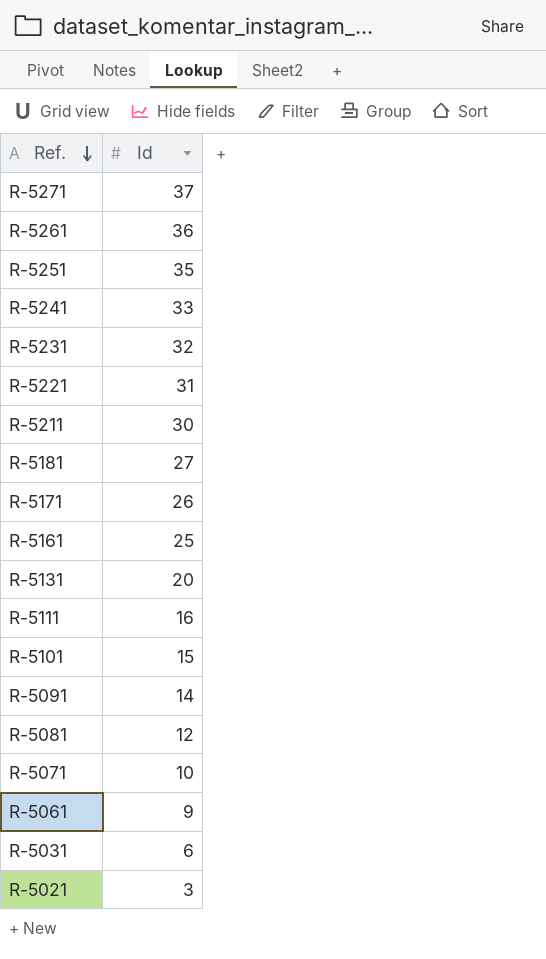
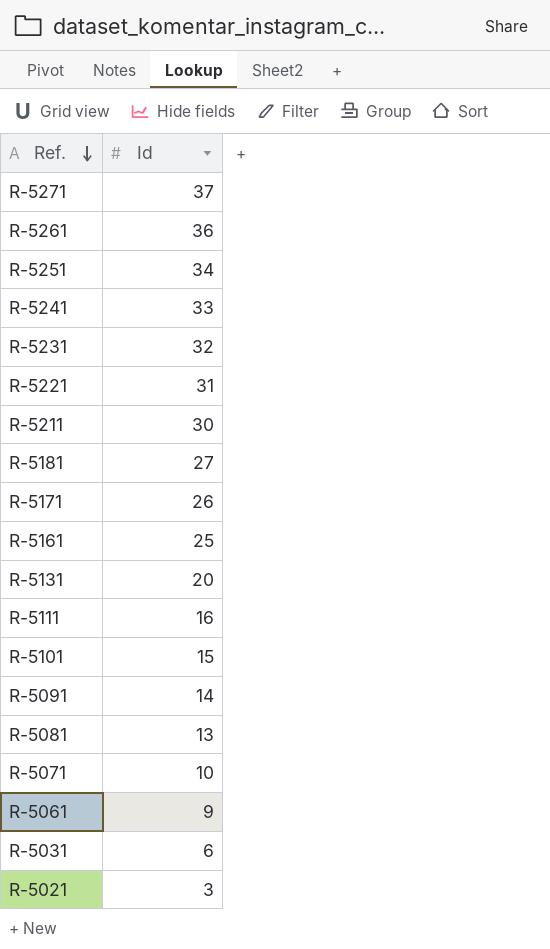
R-5251 | Id: 35 -> 34
R-5081 | Id: 12 -> 13

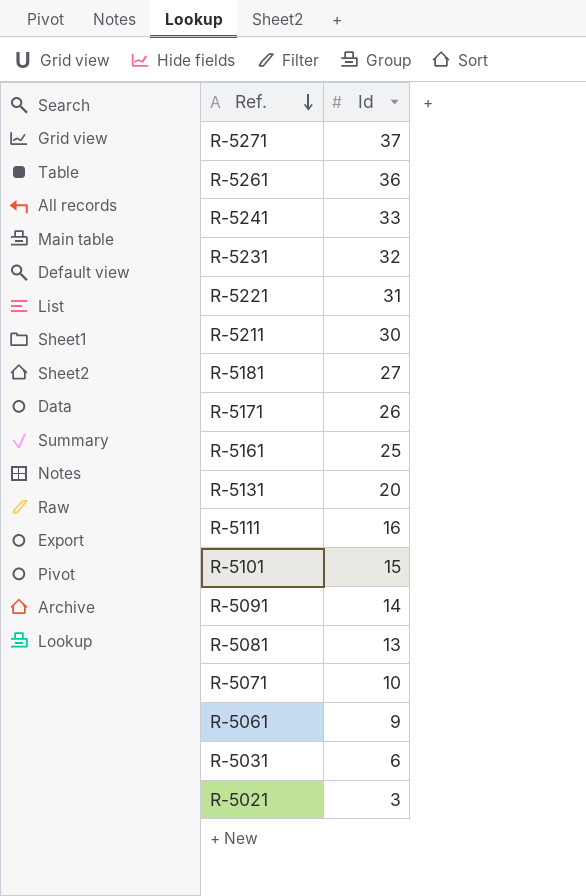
row R-5251: 34 -> none

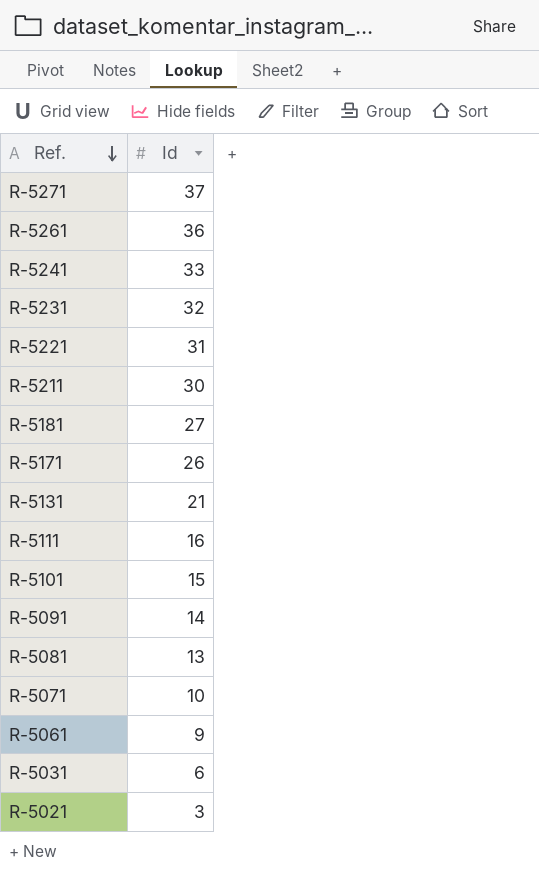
row R-5161: 25 -> none
R-5131 | Id: 20 -> 21

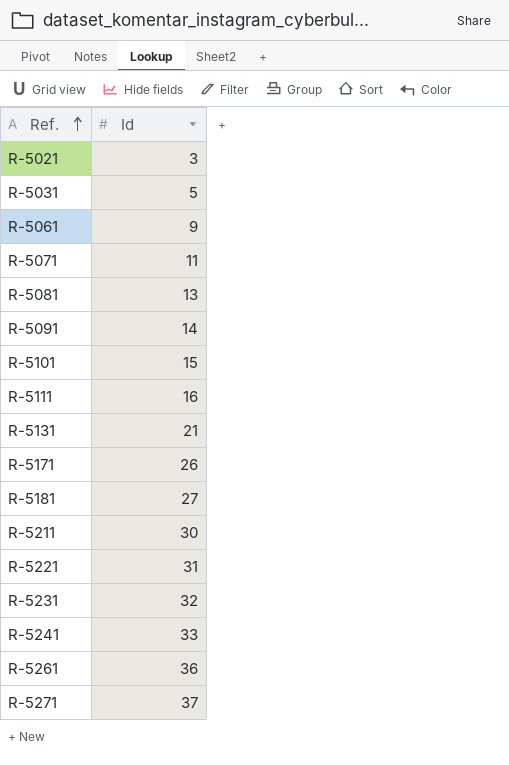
row order: Ref. descending -> Ref. ascending
R-5031 | Id: 6 -> 5
R-5071 | Id: 10 -> 11

